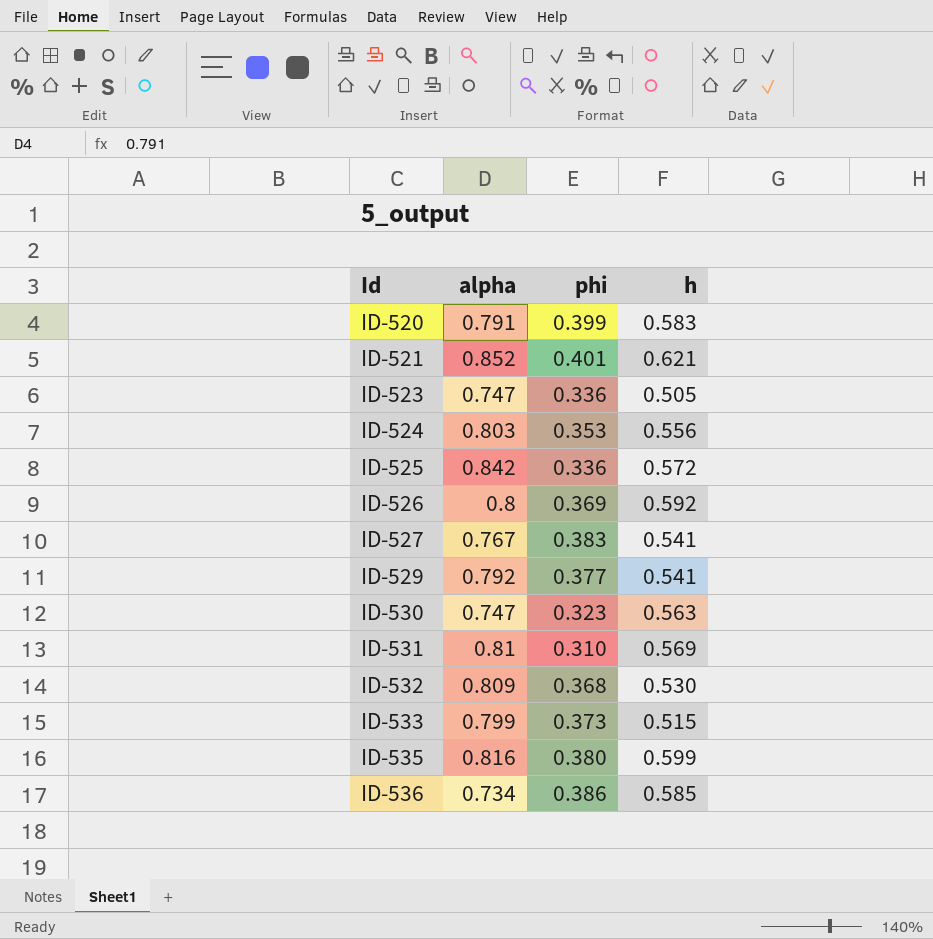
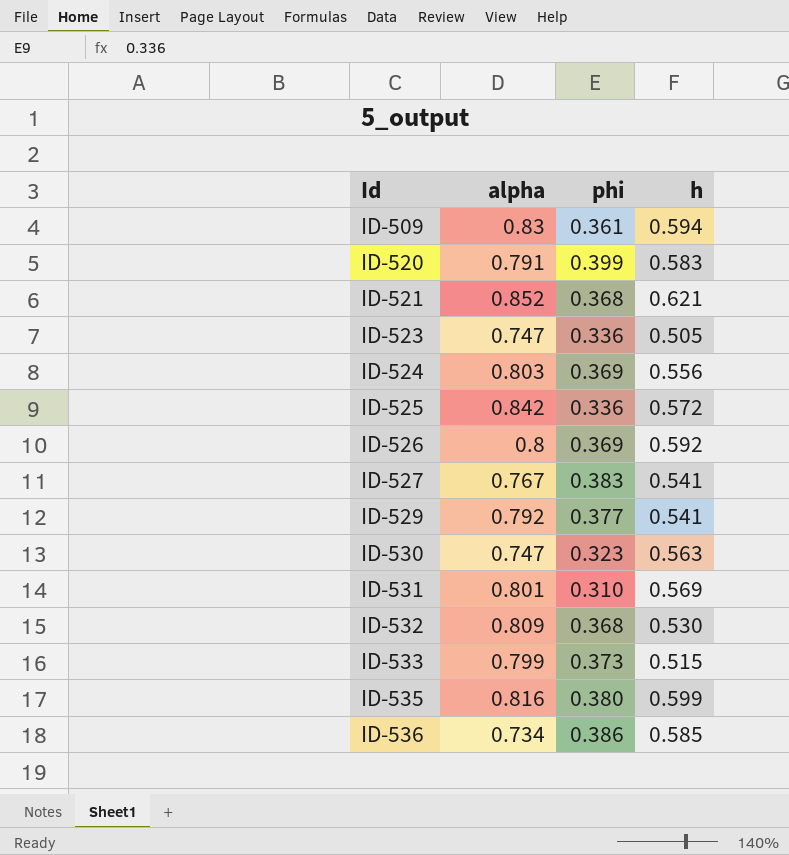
row ID-509: none -> 0.83 | 0.361 | 0.594
ID-521 | phi: 0.401 -> 0.368
ID-524 | phi: 0.353 -> 0.369
ID-531 | alpha: 0.81 -> 0.801

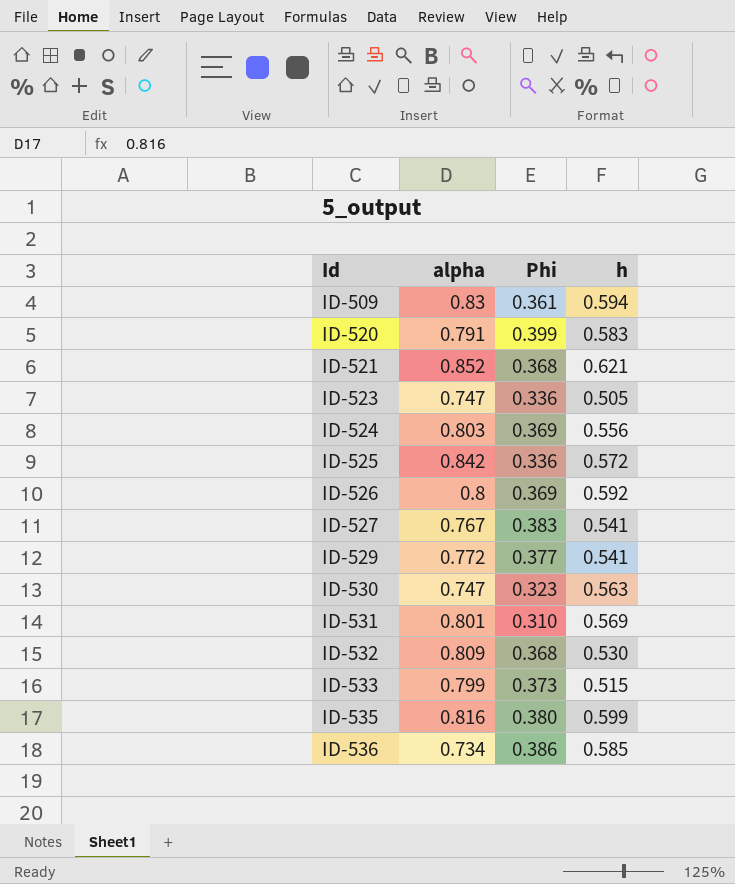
column name: phi -> Phi
ID-529 | alpha: 0.792 -> 0.772

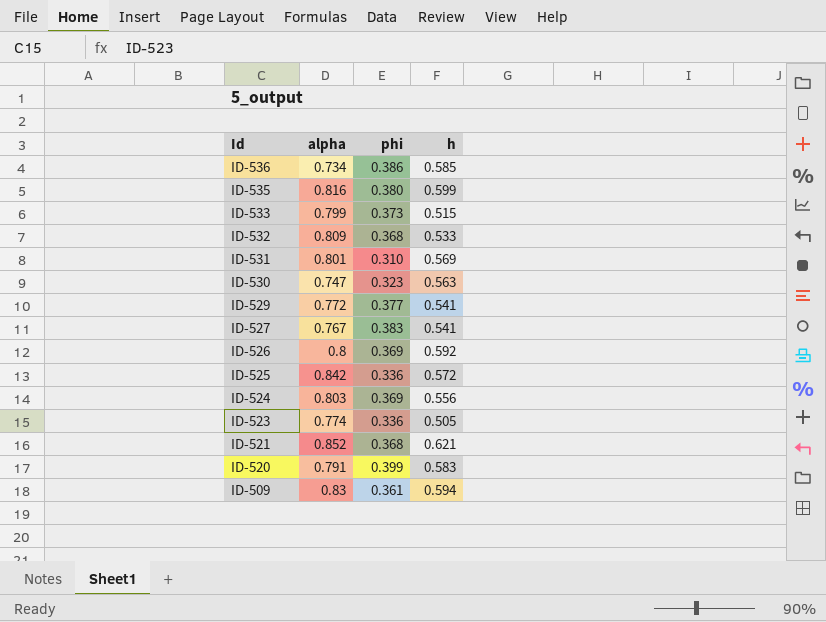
row order: Id ascending -> Id descending
column name: Phi -> phi
ID-532 | h: 0.530 -> 0.533
ID-523 | alpha: 0.747 -> 0.774

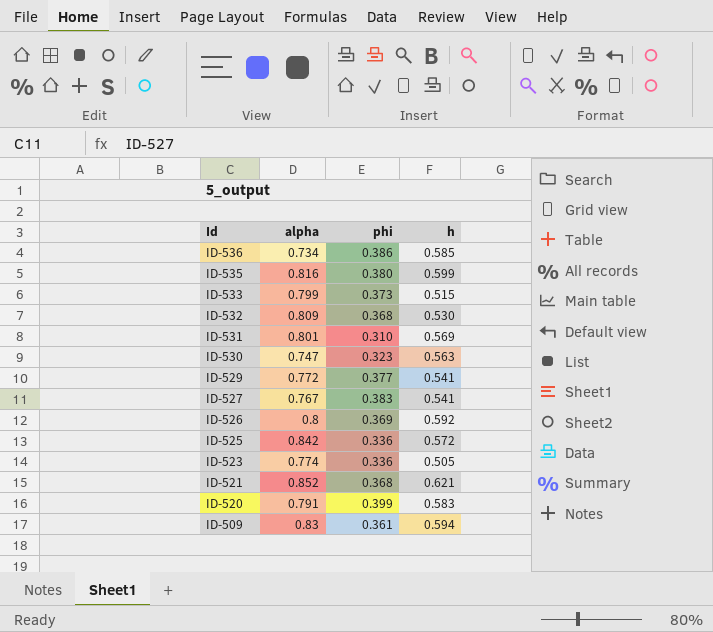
row ID-524: 0.803 | 0.369 | 0.556 -> none
ID-532 | h: 0.533 -> 0.530

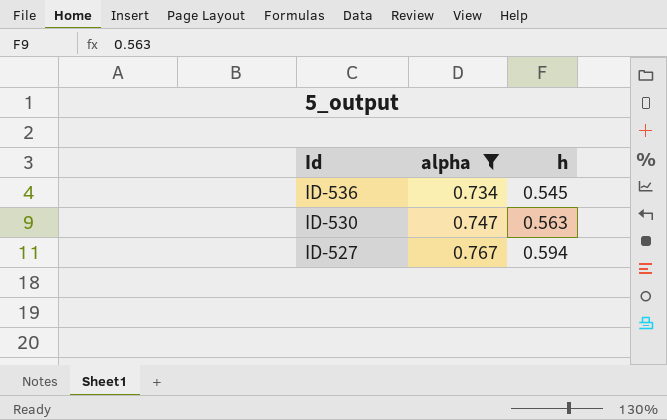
filter: none -> alpha <= 0.767
column phi | position: 3 -> none
ID-536 | h: 0.585 -> 0.545
ID-527 | h: 0.541 -> 0.594

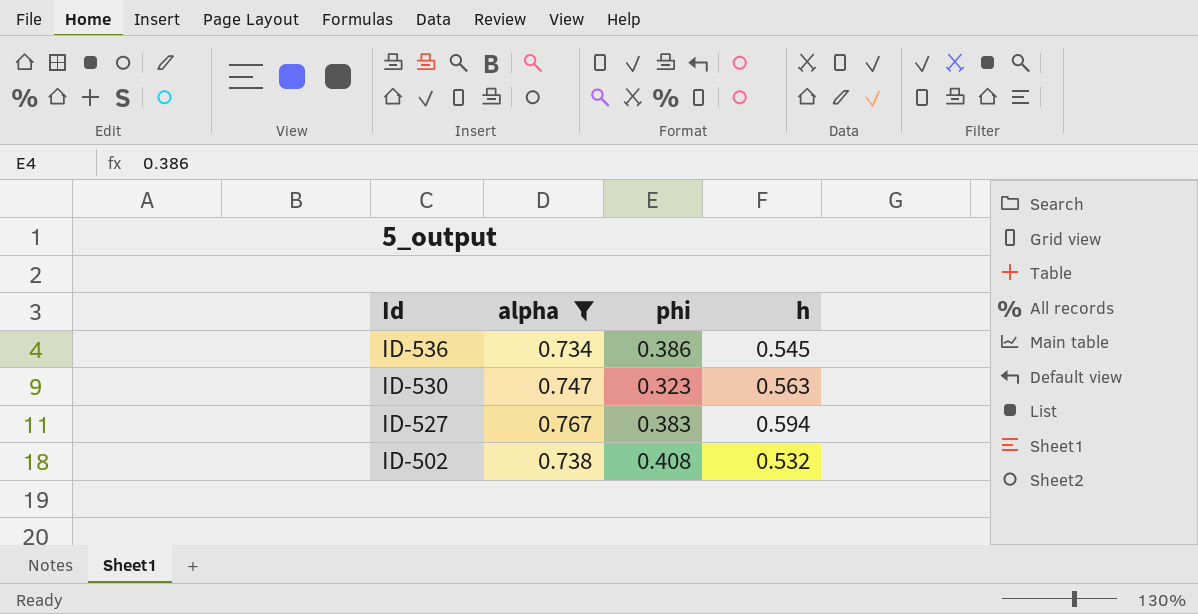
column phi | position: none -> 3
row ID-502: none -> 0.738 | 0.408 | 0.532

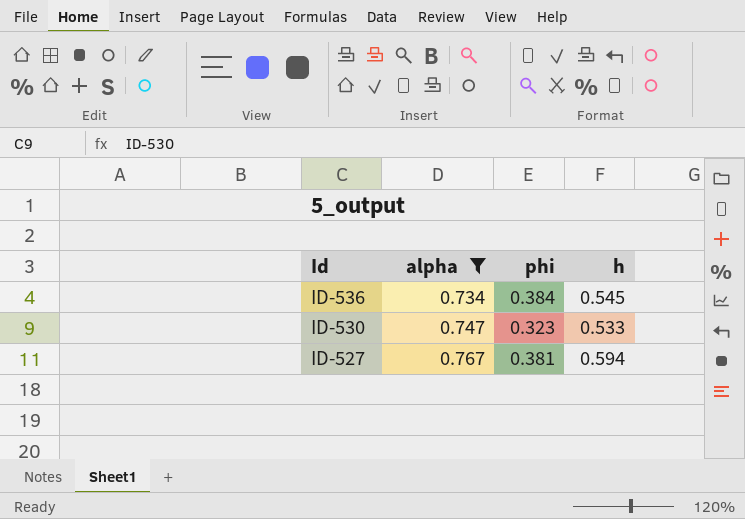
row ID-502: 0.738 | 0.408 | 0.532 -> none
ID-536 | phi: 0.386 -> 0.384
ID-530 | h: 0.563 -> 0.533
ID-527 | phi: 0.383 -> 0.381

